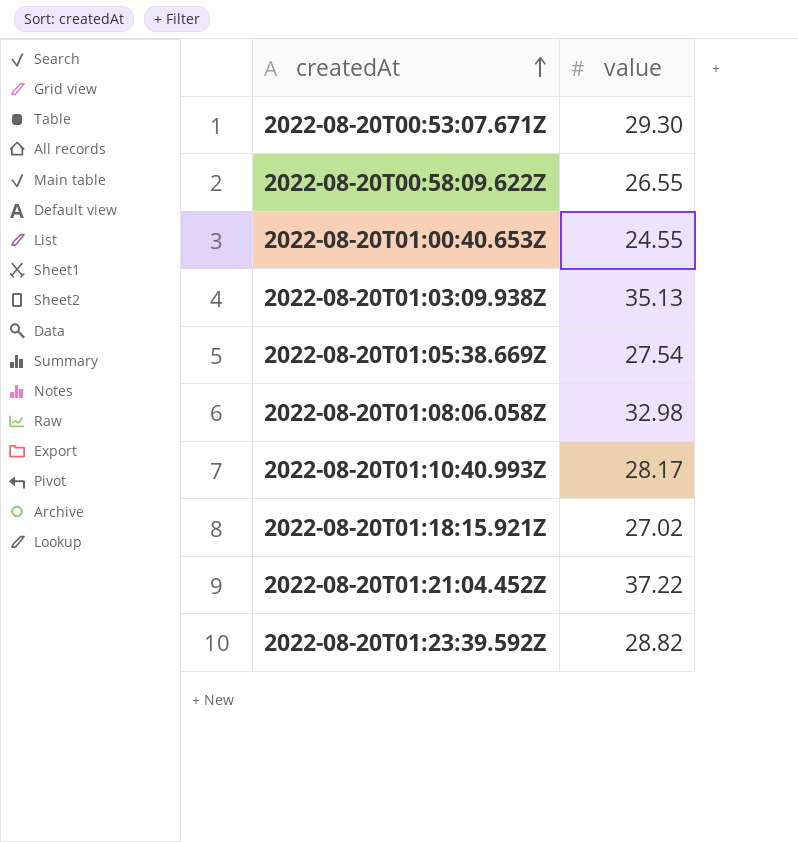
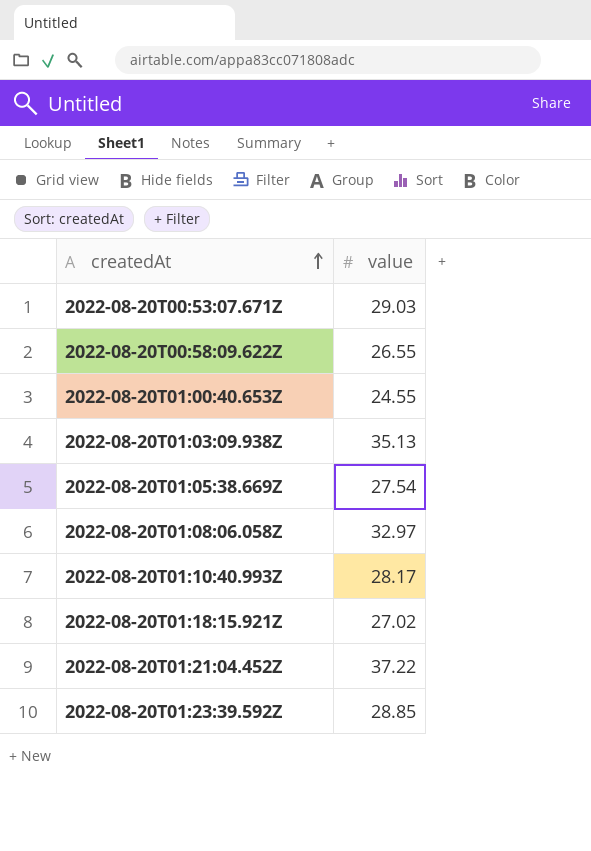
2022-08-20T00:53:07.671Z | value: 29.30 -> 29.03
2022-08-20T01:08:06.058Z | value: 32.98 -> 32.97
2022-08-20T01:23:39.592Z | value: 28.82 -> 28.85

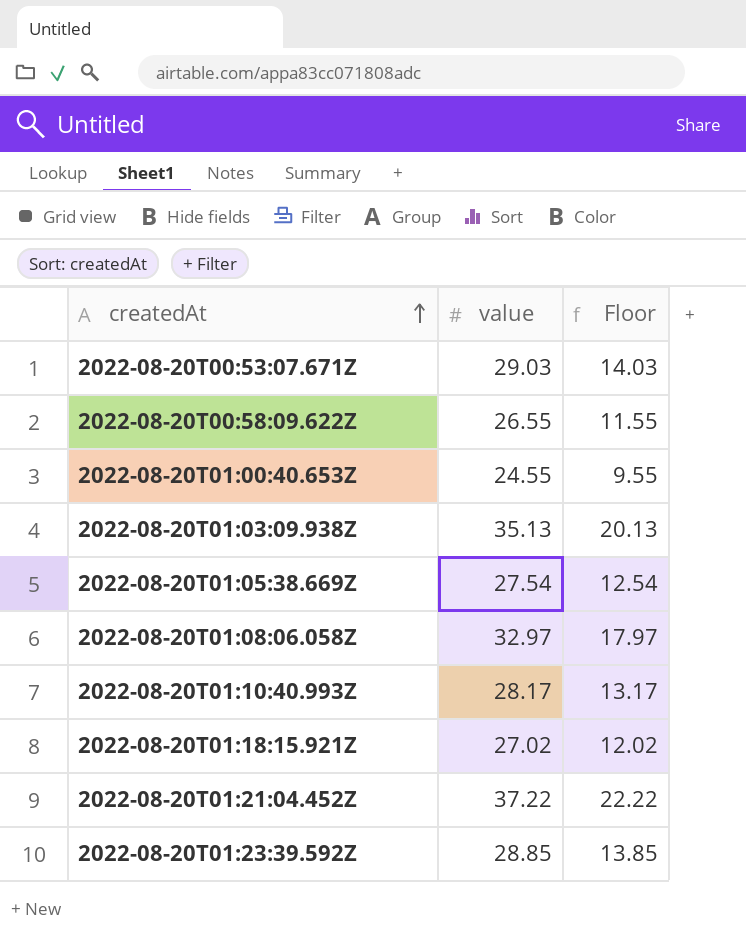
column Floor | formula: none -> [value] - 15

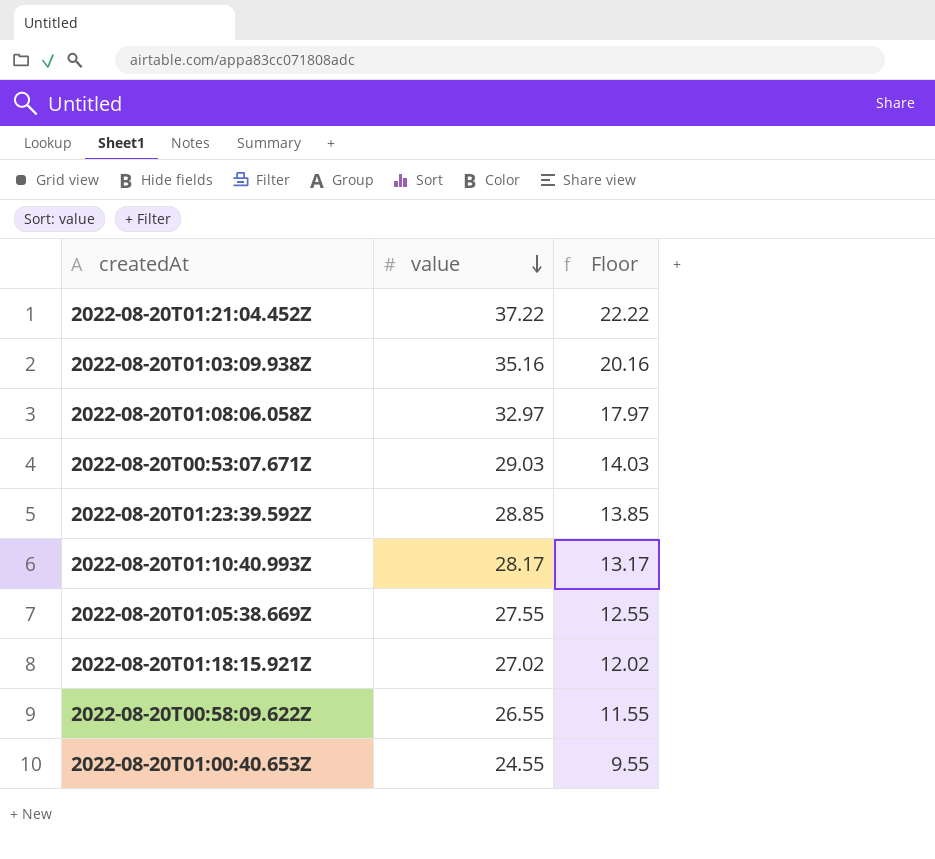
row order: createdAt ascending -> value descending
2022-08-20T01:03:09.938Z | value: 35.13 -> 35.16
2022-08-20T01:03:09.938Z | Floor: 20.13 -> 20.16
2022-08-20T01:05:38.669Z | value: 27.54 -> 27.55
2022-08-20T01:05:38.669Z | Floor: 12.54 -> 12.55

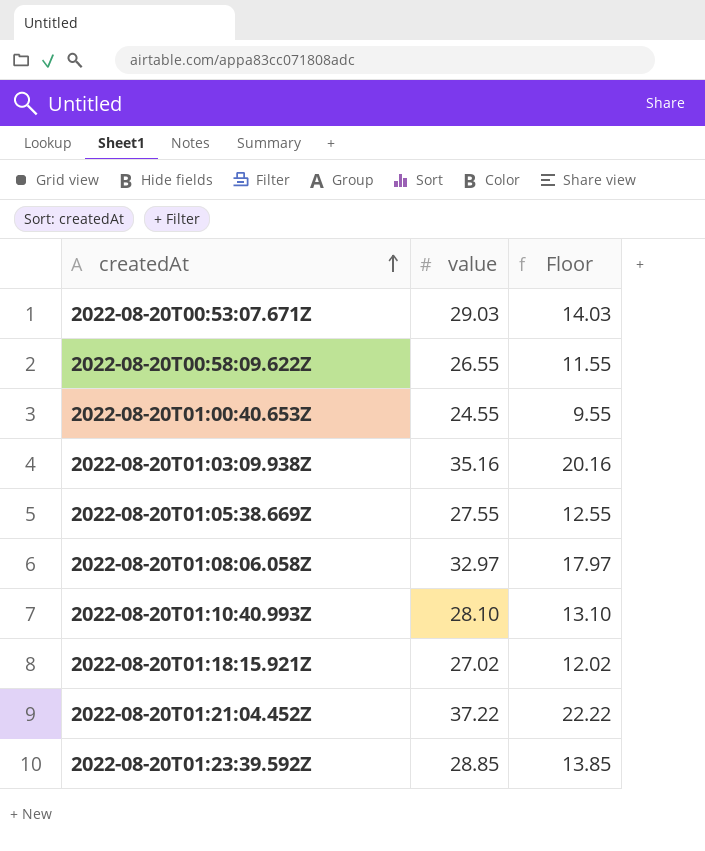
row order: value descending -> createdAt ascending
2022-08-20T01:10:40.993Z | value: 28.17 -> 28.10
2022-08-20T01:10:40.993Z | Floor: 13.17 -> 13.10

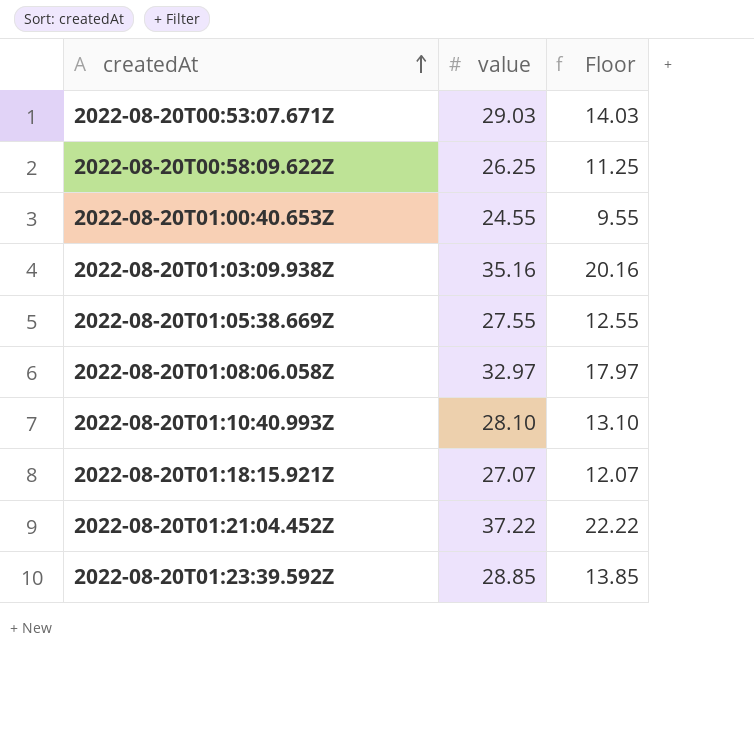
2022-08-20T00:58:09.622Z | value: 26.55 -> 26.25
2022-08-20T00:58:09.622Z | Floor: 11.55 -> 11.25
2022-08-20T01:18:15.921Z | value: 27.02 -> 27.07
2022-08-20T01:18:15.921Z | Floor: 12.02 -> 12.07

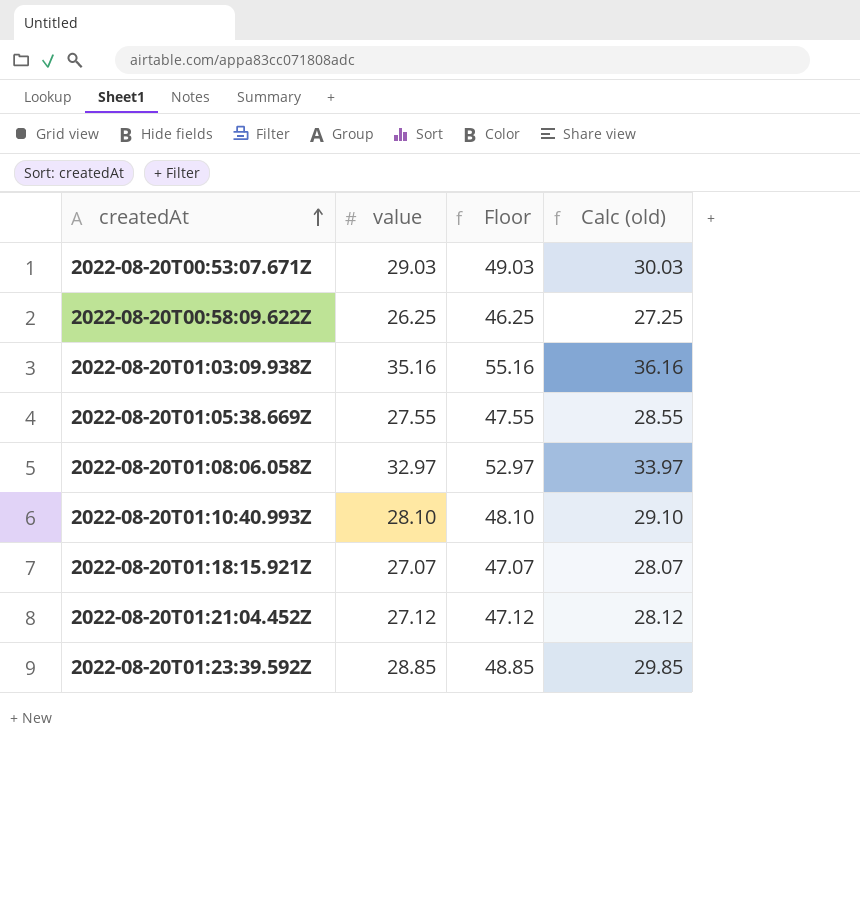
column Floor | formula: [value] - 15 -> [value] + 20
column Calc (old) | formula: none -> [value] + 1
row 2022-08-20T01:00:40.653Z: 24.55 | 9.55 -> none
2022-08-20T01:21:04.452Z | value: 37.22 -> 27.12

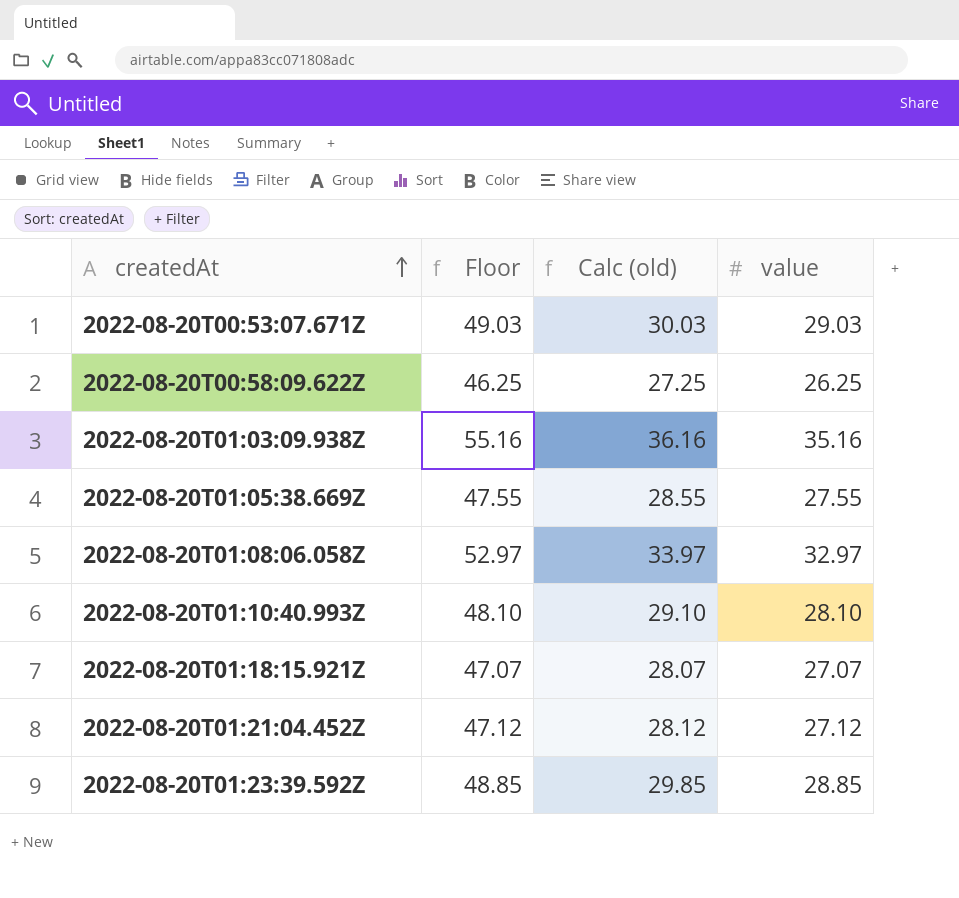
column value | position: 2 -> 4

